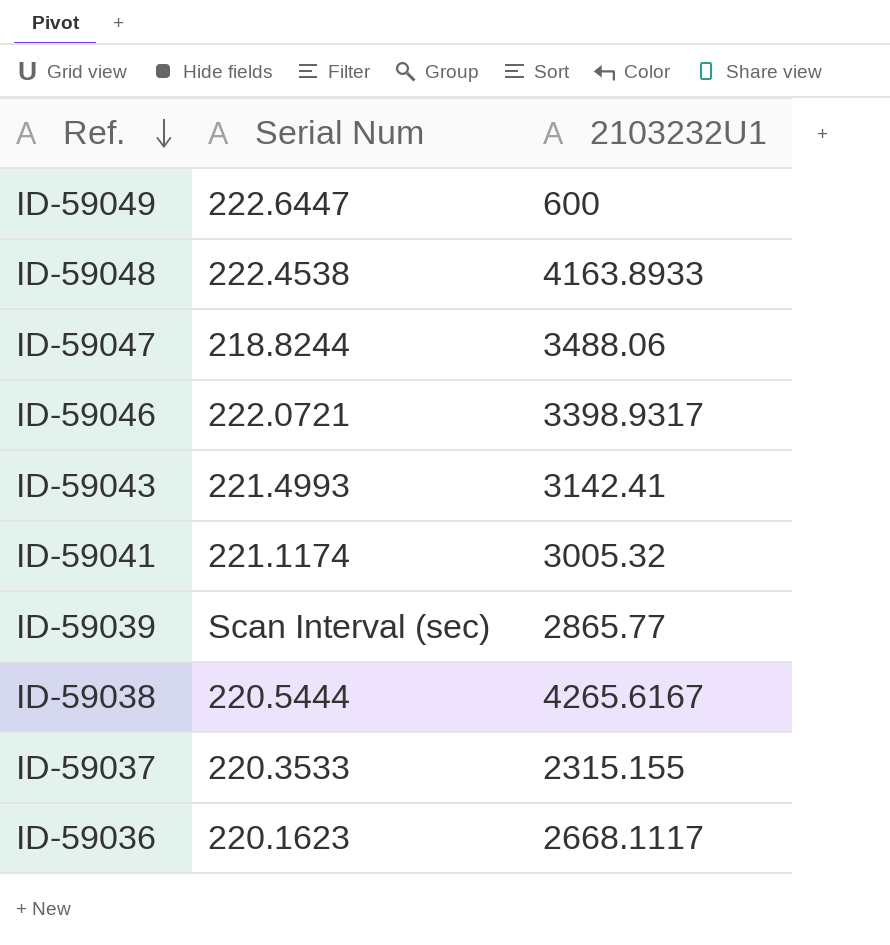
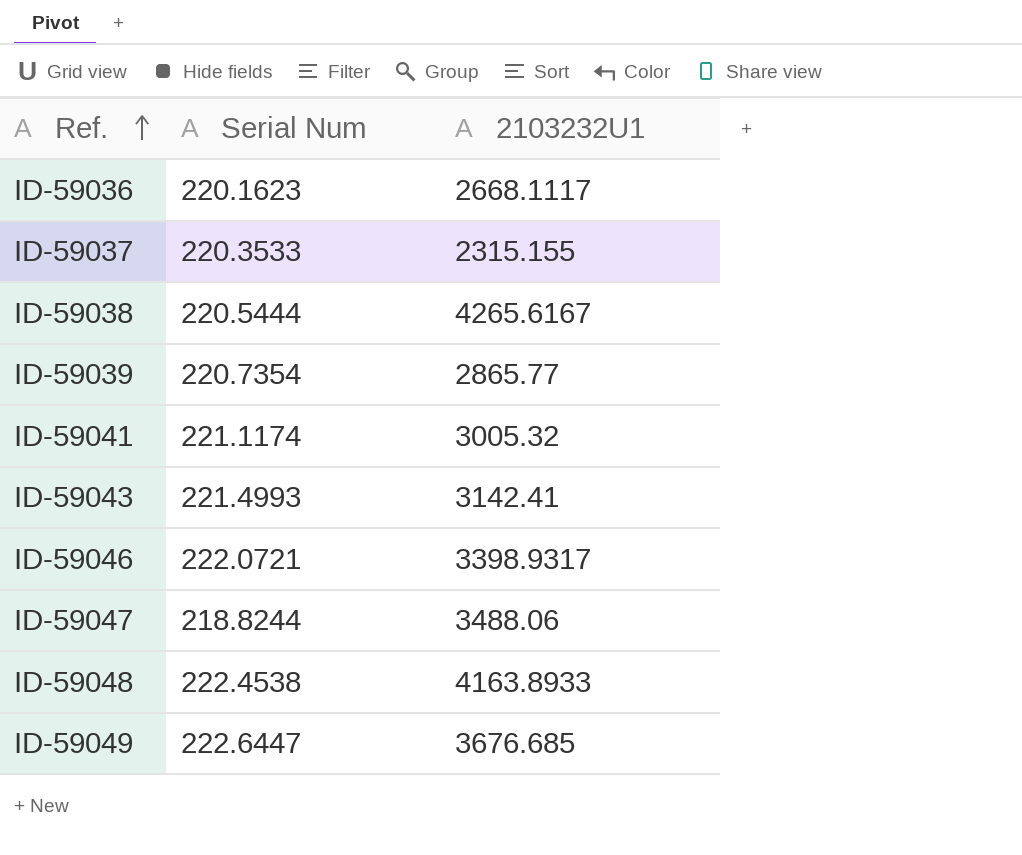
row order: Ref. descending -> Ref. ascending
ID-59039 | Serial Num: Scan Interval (sec) -> 220.7354
ID-59049 | 2103232U1: 600 -> 3676.685

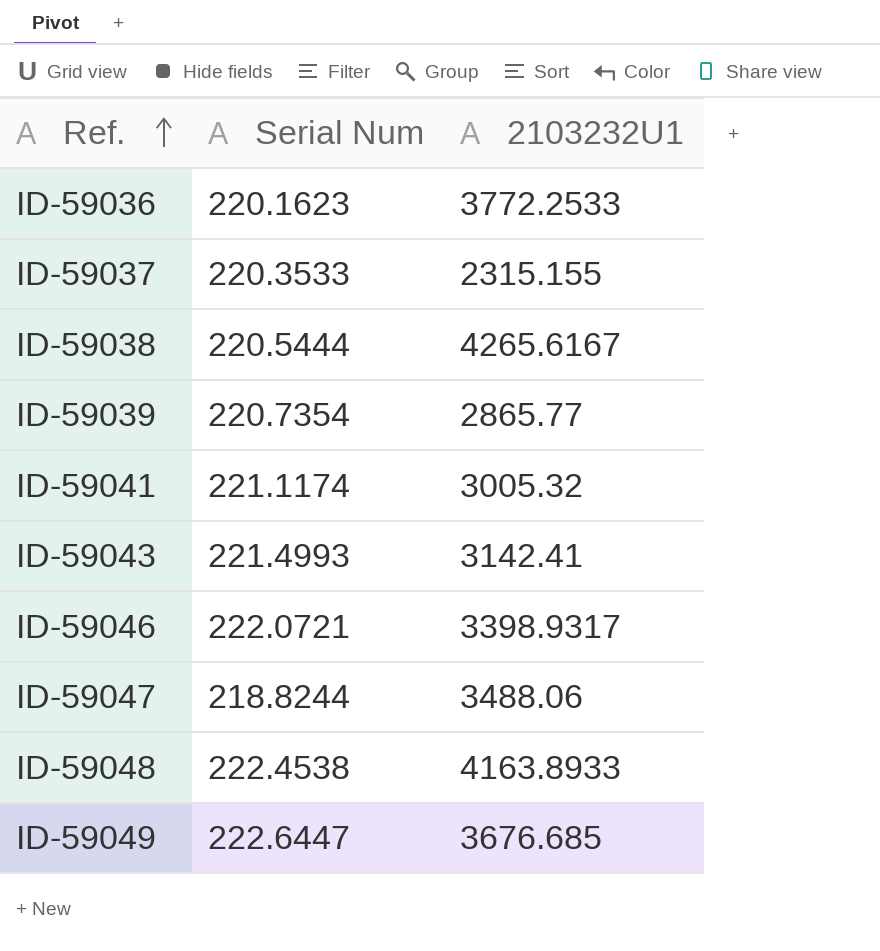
ID-59036 | 2103232U1: 2668.1117 -> 3772.2533

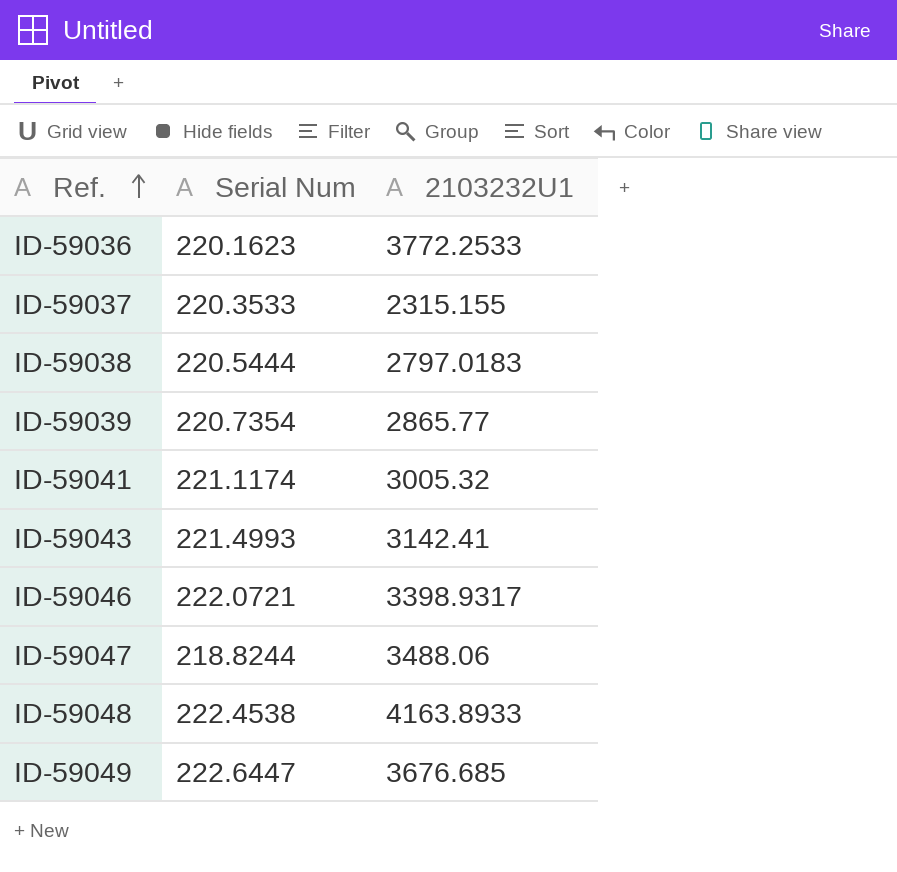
ID-59038 | 2103232U1: 4265.6167 -> 2797.0183

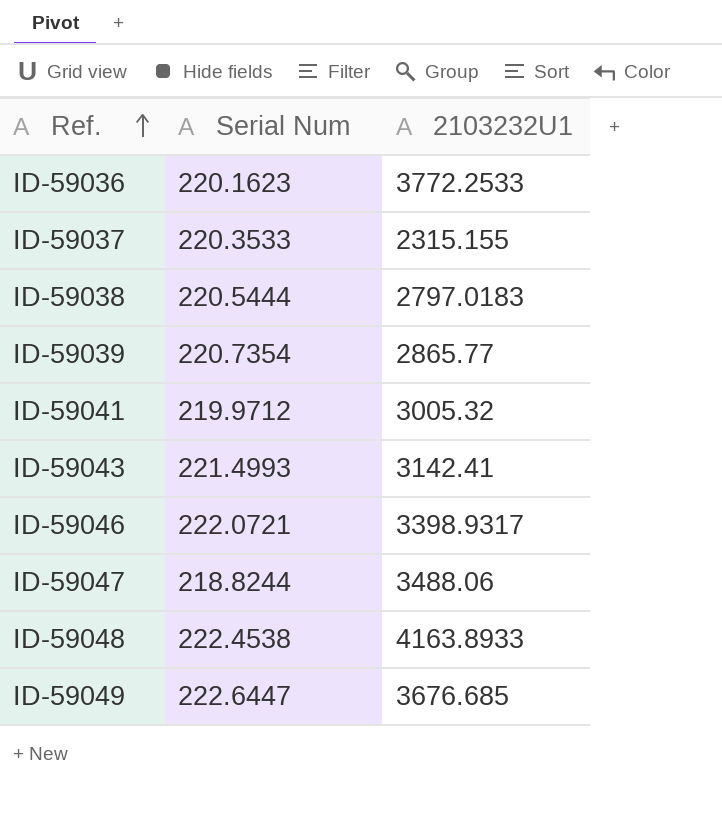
ID-59041 | Serial Num: 221.1174 -> 219.9712

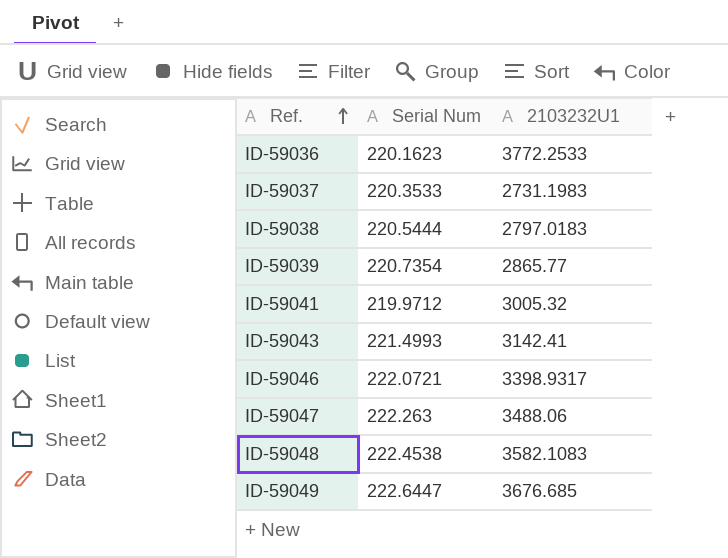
ID-59037 | 2103232U1: 2315.155 -> 2731.1983
ID-59047 | Serial Num: 218.8244 -> 222.263
ID-59048 | 2103232U1: 4163.8933 -> 3582.1083

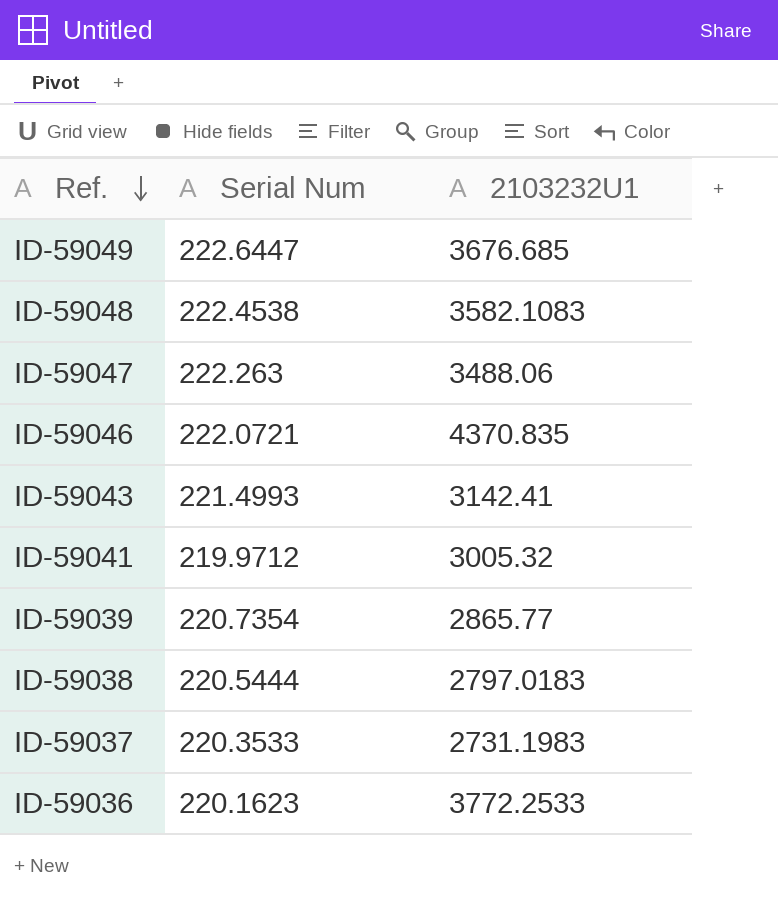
row order: Ref. ascending -> Ref. descending
ID-59046 | 2103232U1: 3398.9317 -> 4370.835

